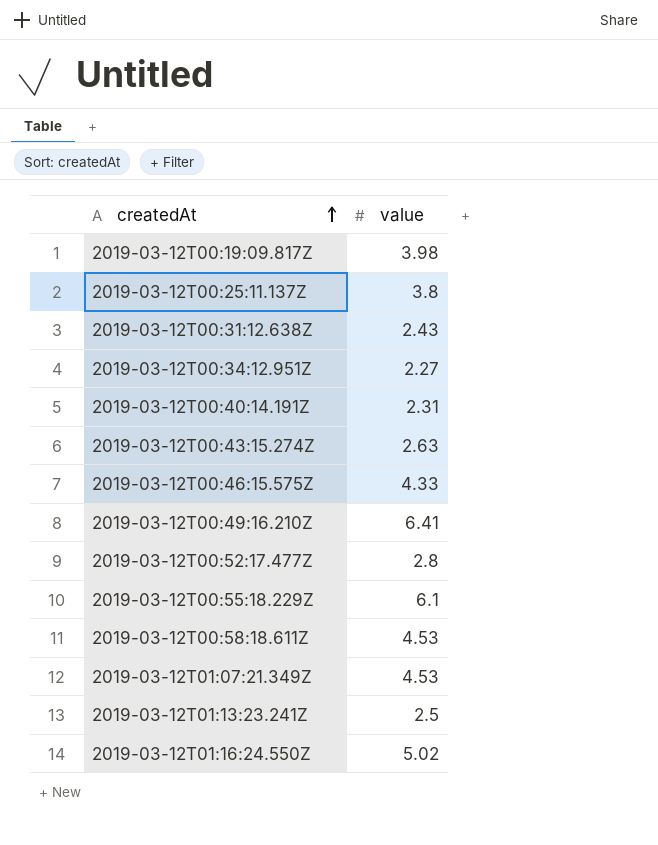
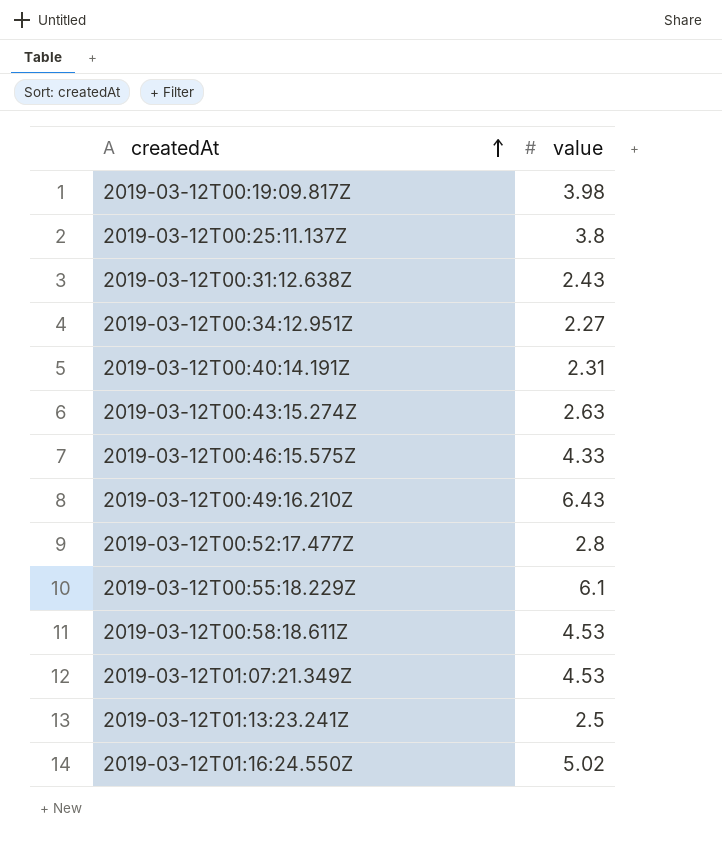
2019-03-12T00:49:16.210Z | value: 6.41 -> 6.43

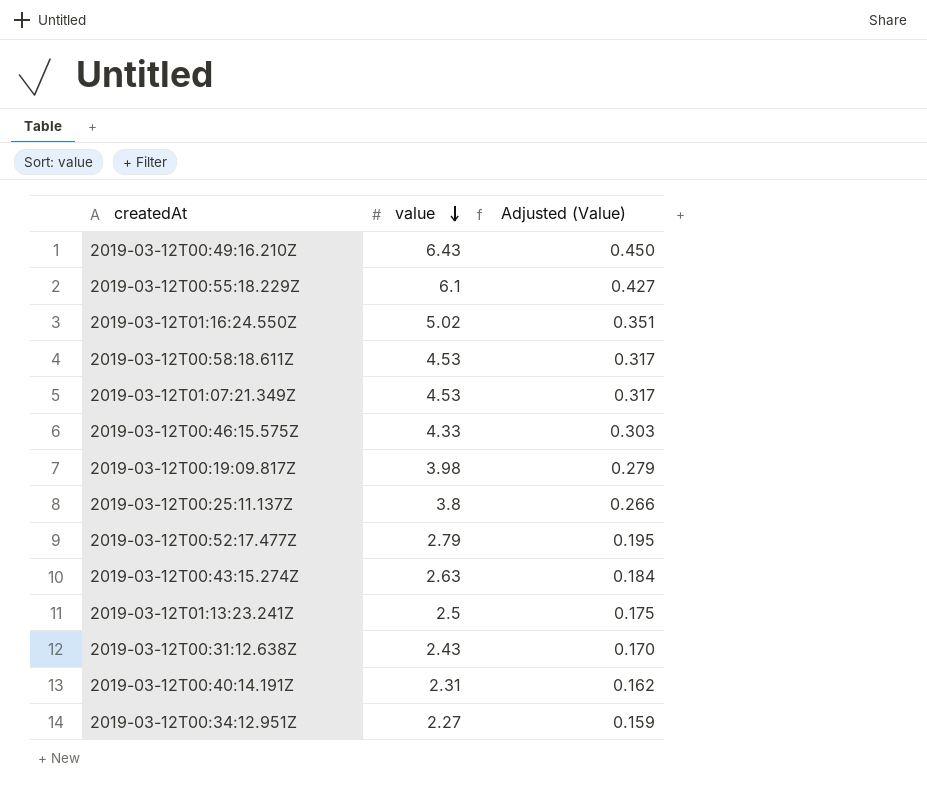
row order: createdAt ascending -> value descending
column Adjusted (Value) | formula: none -> [value] * 0.07
2019-03-12T00:52:17.477Z | value: 2.8 -> 2.79

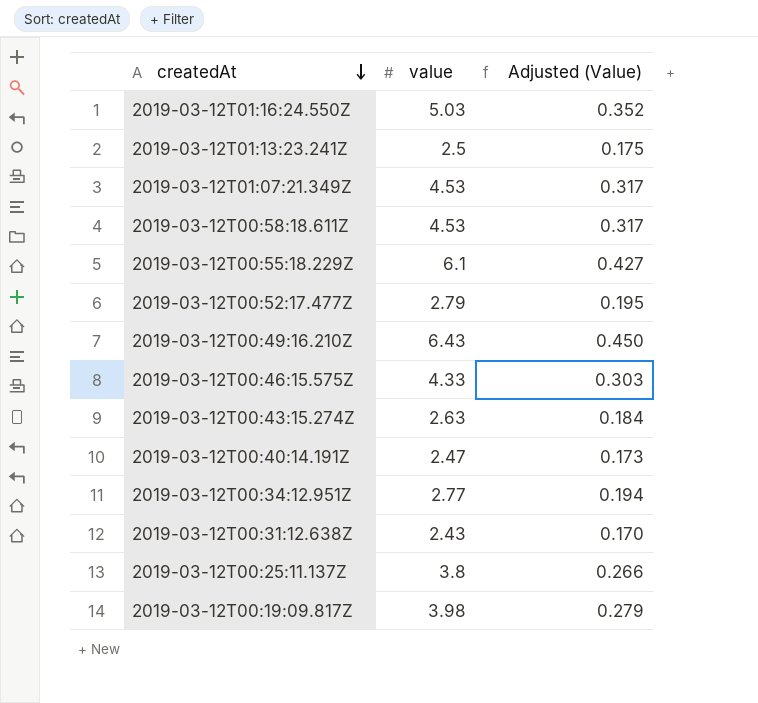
row order: value descending -> createdAt descending
2019-03-12T01:16:24.550Z | value: 5.02 -> 5.03
2019-03-12T01:16:24.550Z | Adjusted (Value): 0.351 -> 0.352
2019-03-12T00:40:14.191Z | value: 2.31 -> 2.47
2019-03-12T00:40:14.191Z | Adjusted (Value): 0.162 -> 0.173
2019-03-12T00:34:12.951Z | value: 2.27 -> 2.77
2019-03-12T00:34:12.951Z | Adjusted (Value): 0.159 -> 0.194

